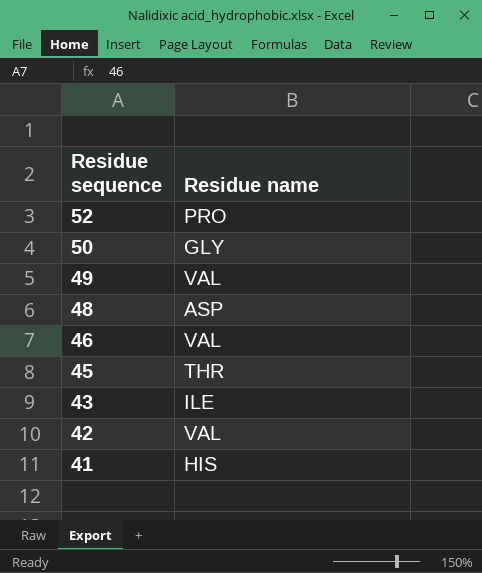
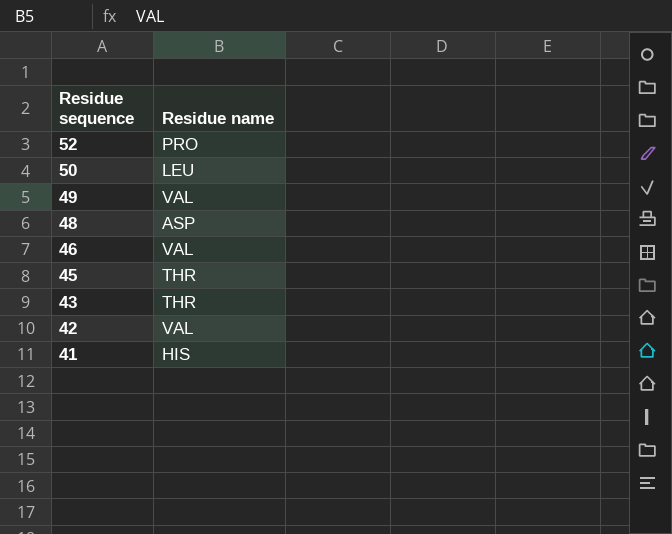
50 | Residue name: GLY -> LEU
43 | Residue name: ILE -> THR

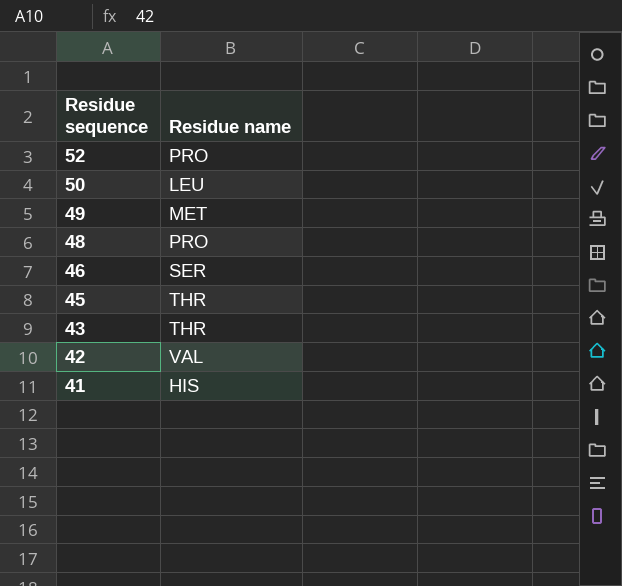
49 | Residue name: VAL -> MET
48 | Residue name: ASP -> PRO
46 | Residue name: VAL -> SER

